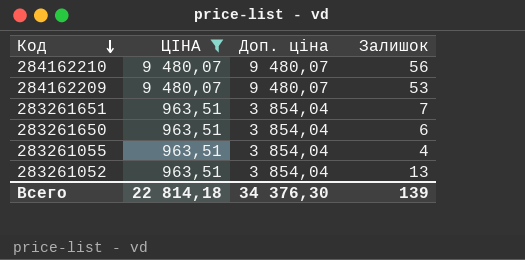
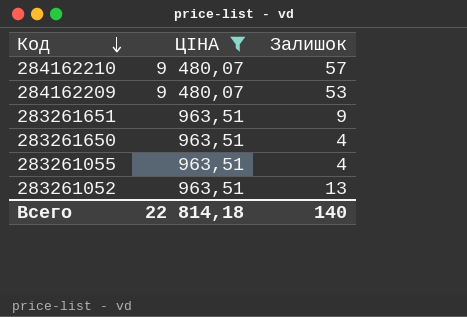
column Доп. ціна | position: 3 -> none
284162210 | Залишок: 56 -> 57
283261651 | Залишок: 7 -> 9
283261650 | Залишок: 6 -> 4
Всего | Залишок: 139 -> 140

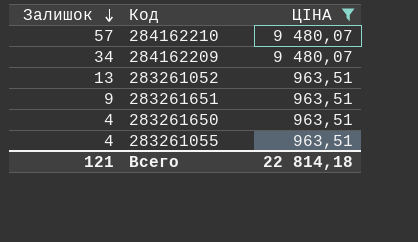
row order: Код descending -> Залишок descending
column Залишок | position: 3 -> 1
284162209 | Залишок: 53 -> 34
Всего | Залишок: 140 -> 121

